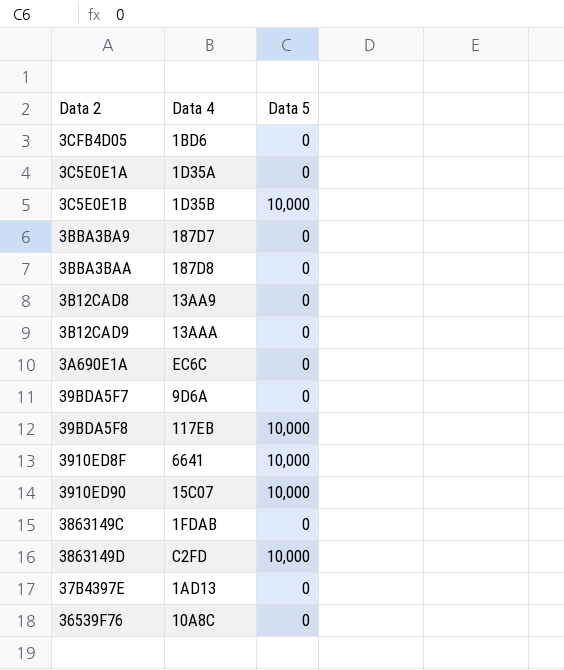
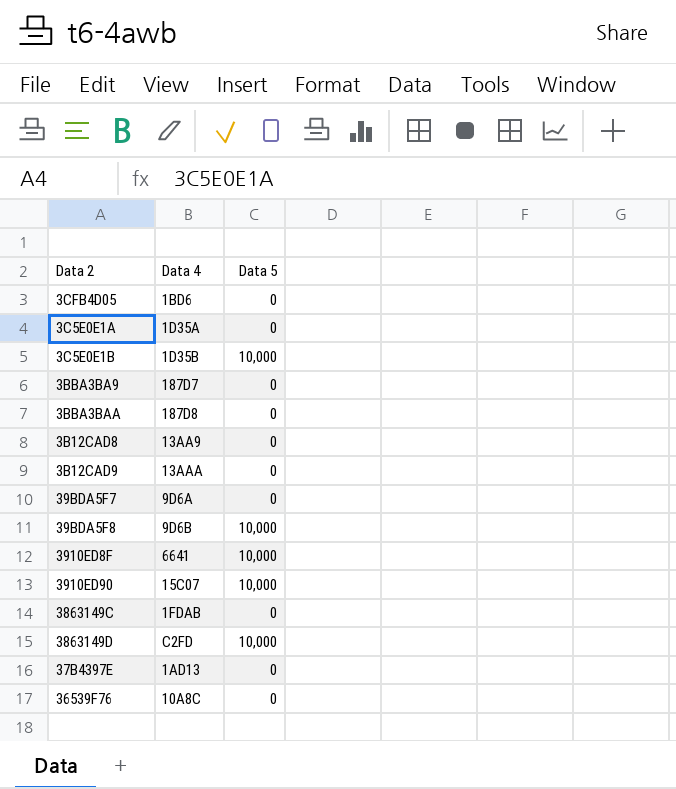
row 3A690E1A: EC6C | 0 -> none
39BDA5F8 | Data 4: 117EB -> 9D6B

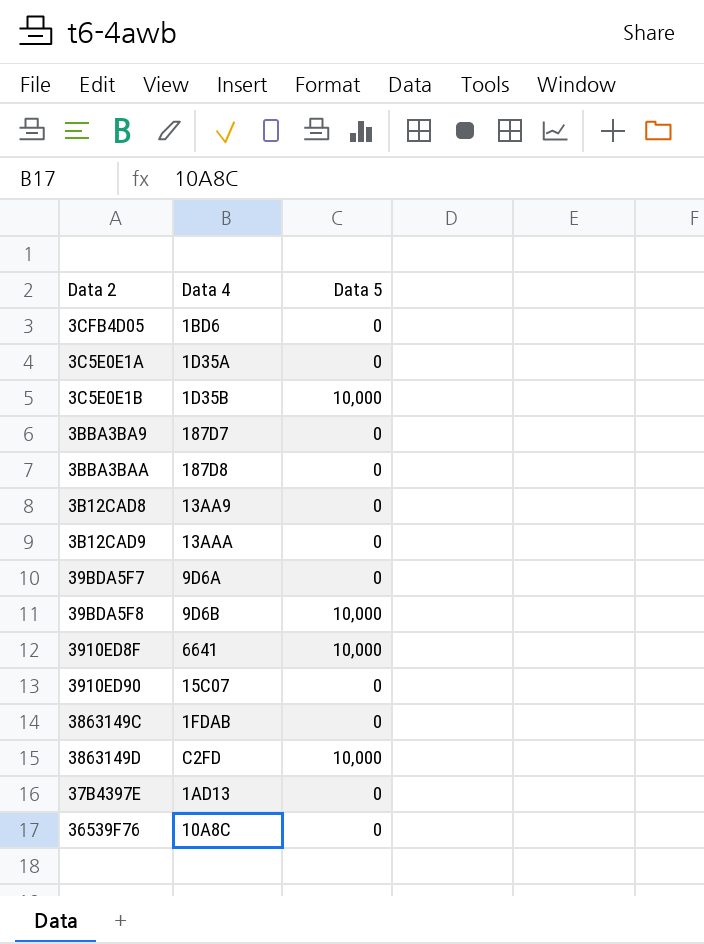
3910ED90 | Data 5: 10,000 -> 0

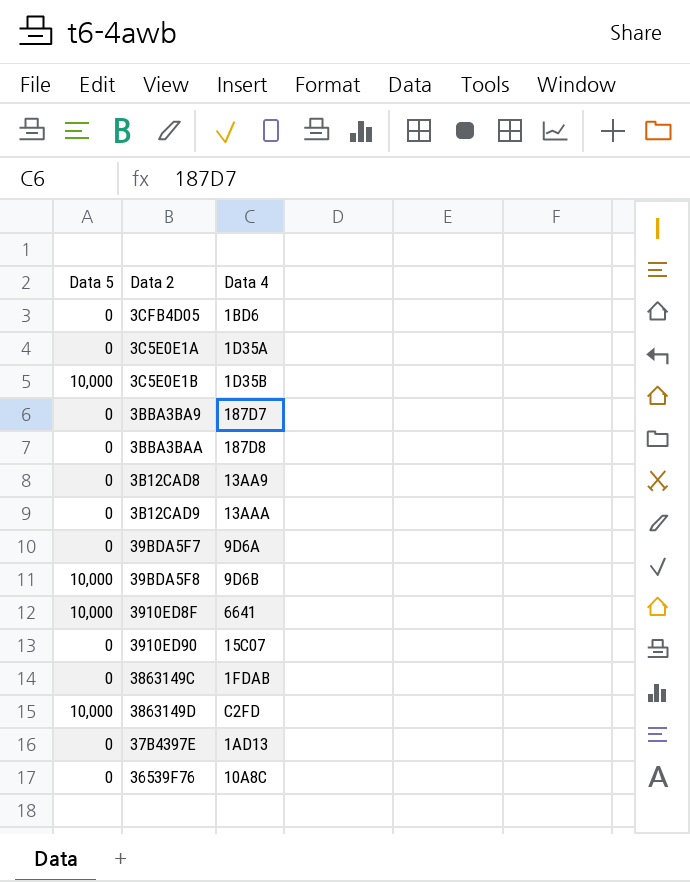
column Data 5 | position: 3 -> 1

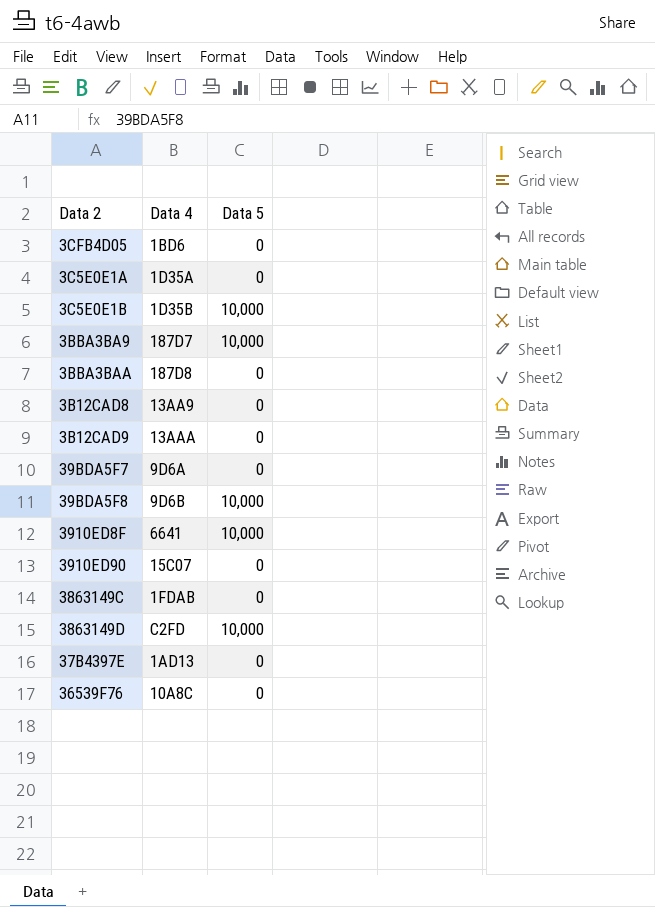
column Data 5 | position: 1 -> 3
3BBA3BA9 | Data 5: 0 -> 10,000

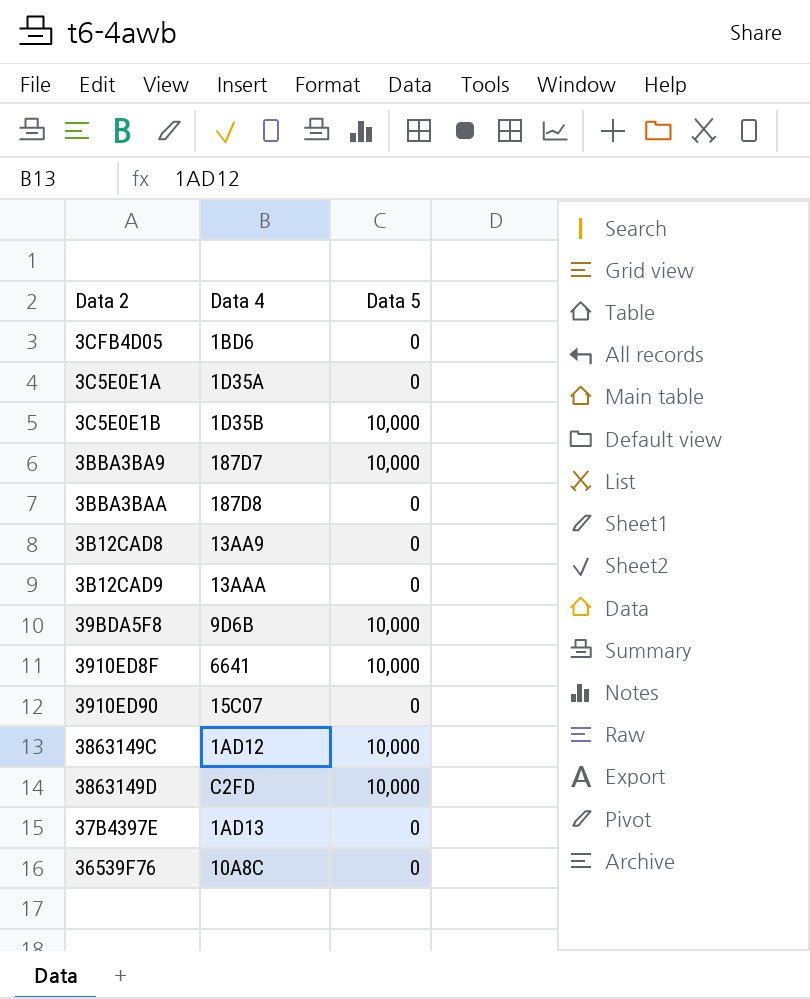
row 39BDA5F7: 9D6A | 0 -> none
3863149C | Data 4: 1FDAB -> 1AD12
3863149C | Data 5: 0 -> 10,000

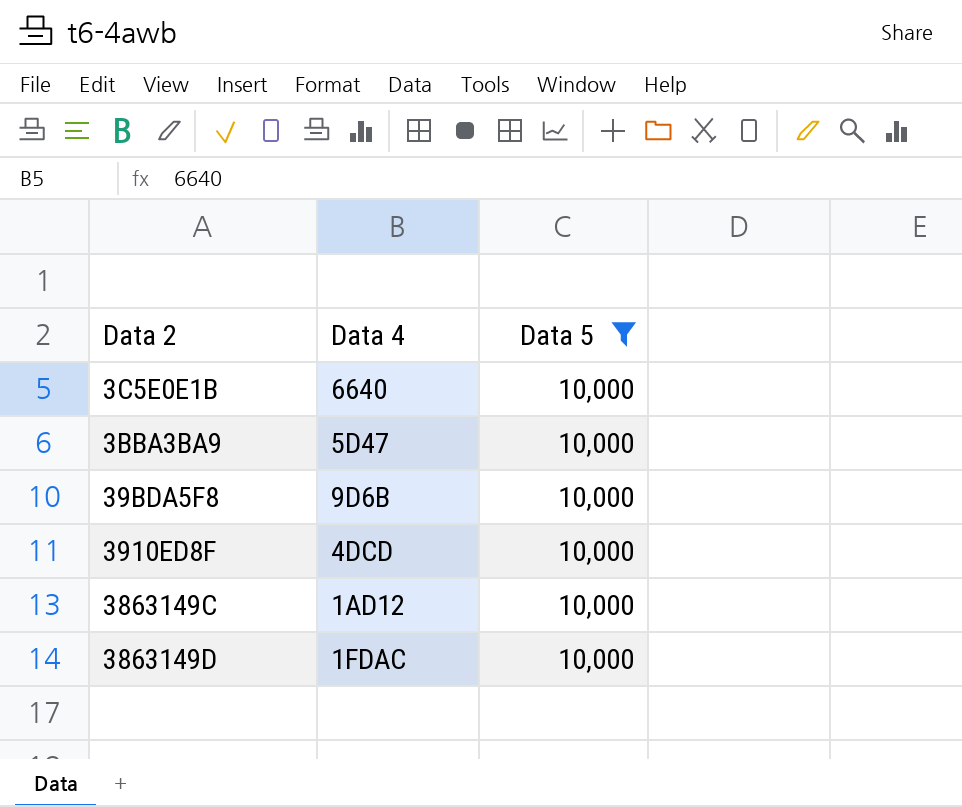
filter: none -> Data 5 = 10,000
3C5E0E1B | Data 4: 1D35B -> 6640
3BBA3BA9 | Data 4: 187D7 -> 5D47
3910ED8F | Data 4: 6641 -> 4DCD
3863149D | Data 4: C2FD -> 1FDAC

